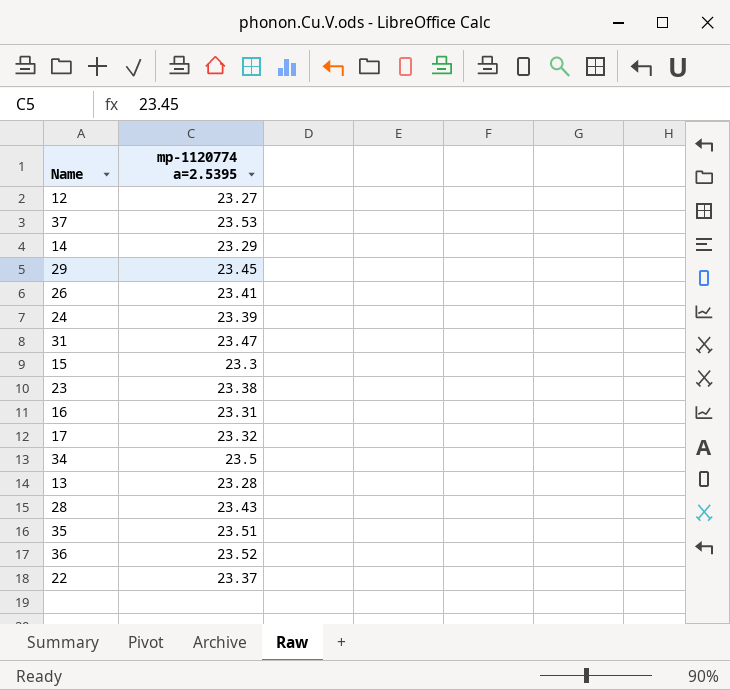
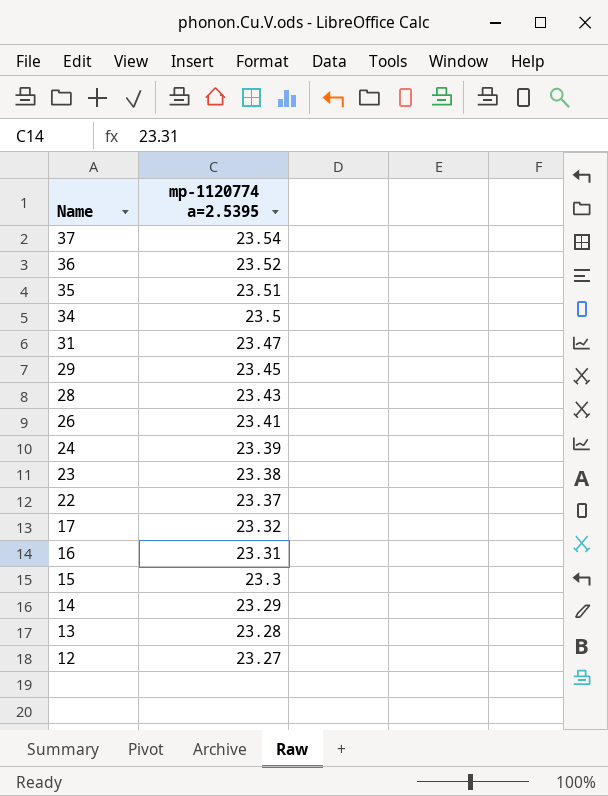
row order: none -> Name descending
37 | mp-1120774 a=2.5395: 23.53 -> 23.54

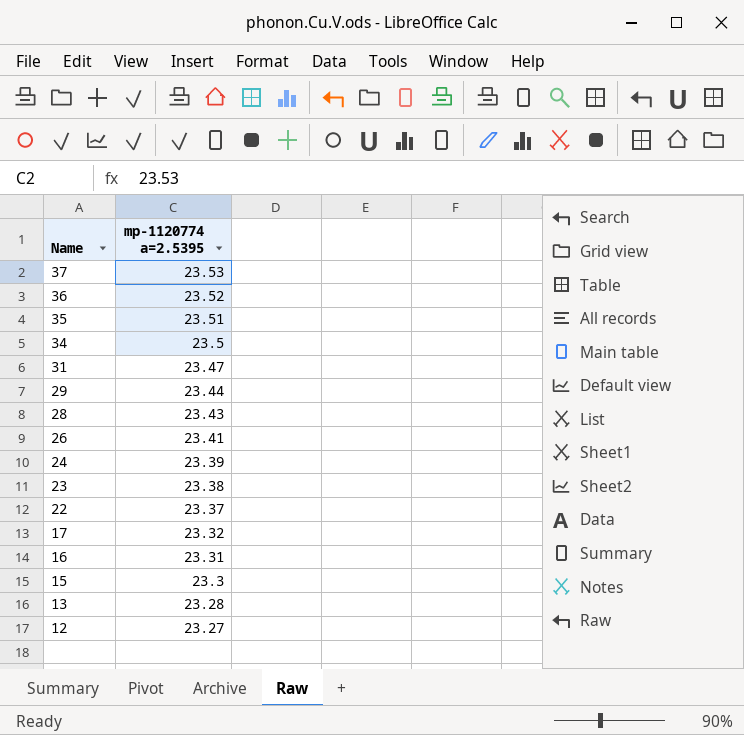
row 14: 23.29 -> none
37 | mp-1120774 a=2.5395: 23.54 -> 23.53
29 | mp-1120774 a=2.5395: 23.45 -> 23.44

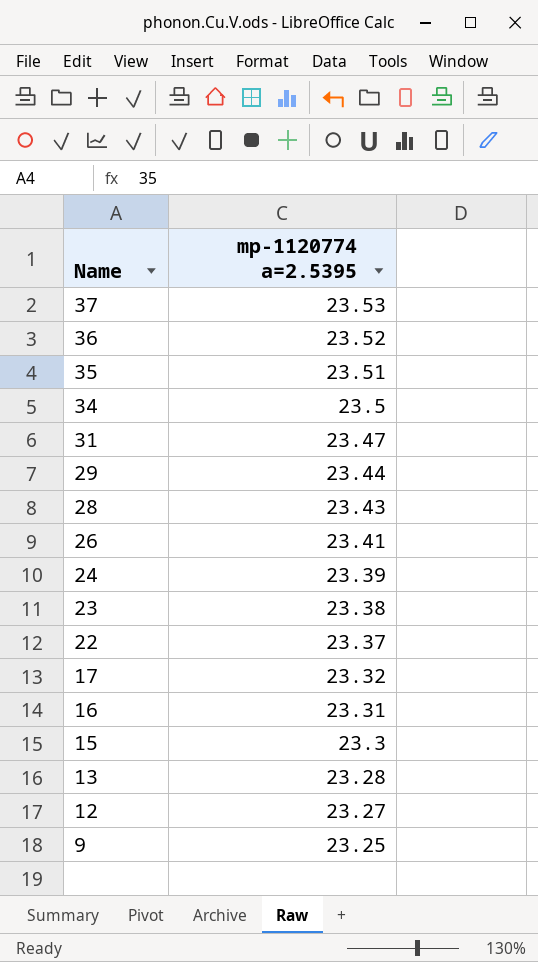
row 9: none -> 23.25

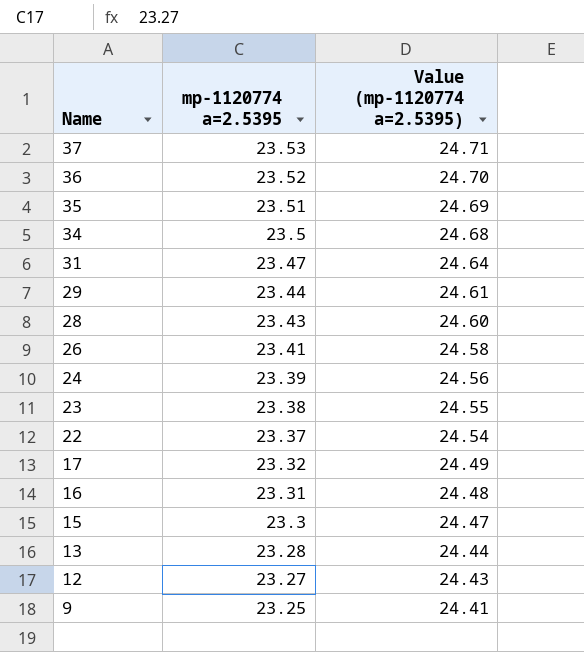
column Value (mp-1120774 a=2.5395) | formula: none -> [mp-1120774 a=2.5395] * 1.05

